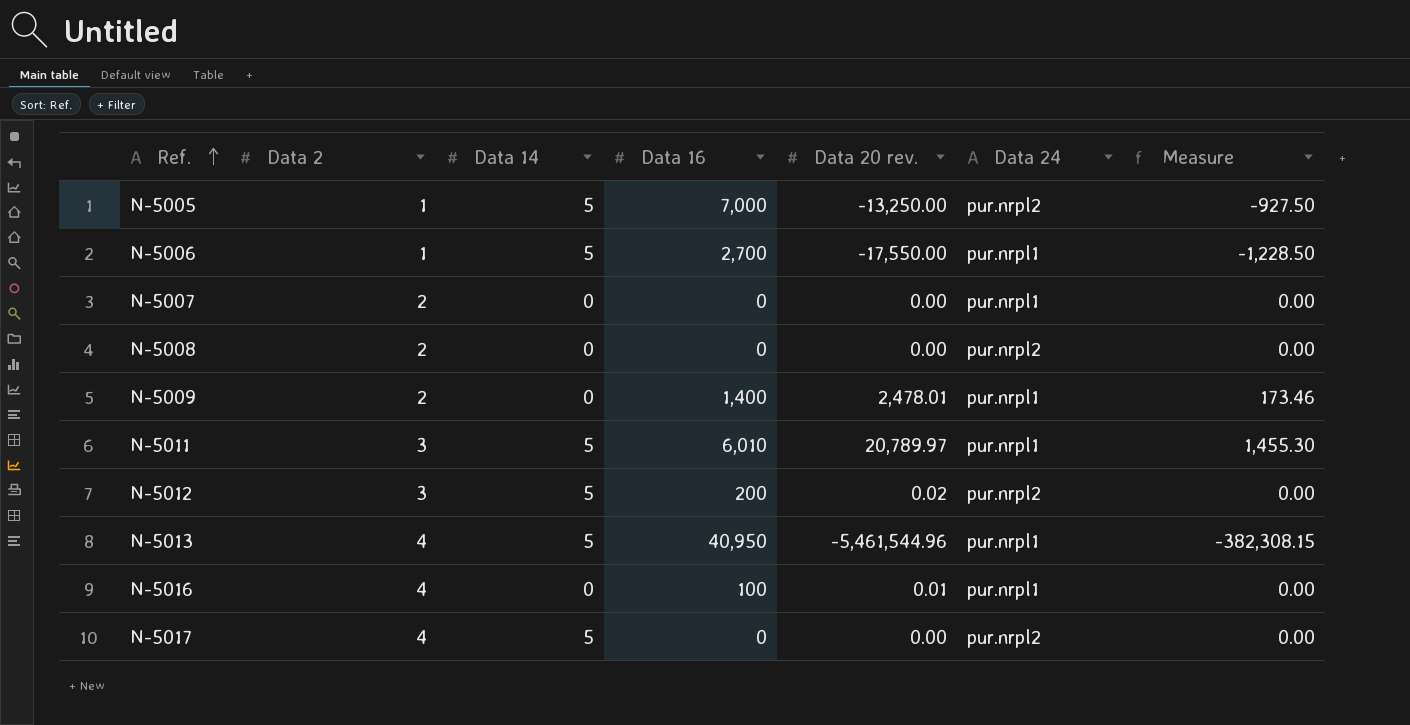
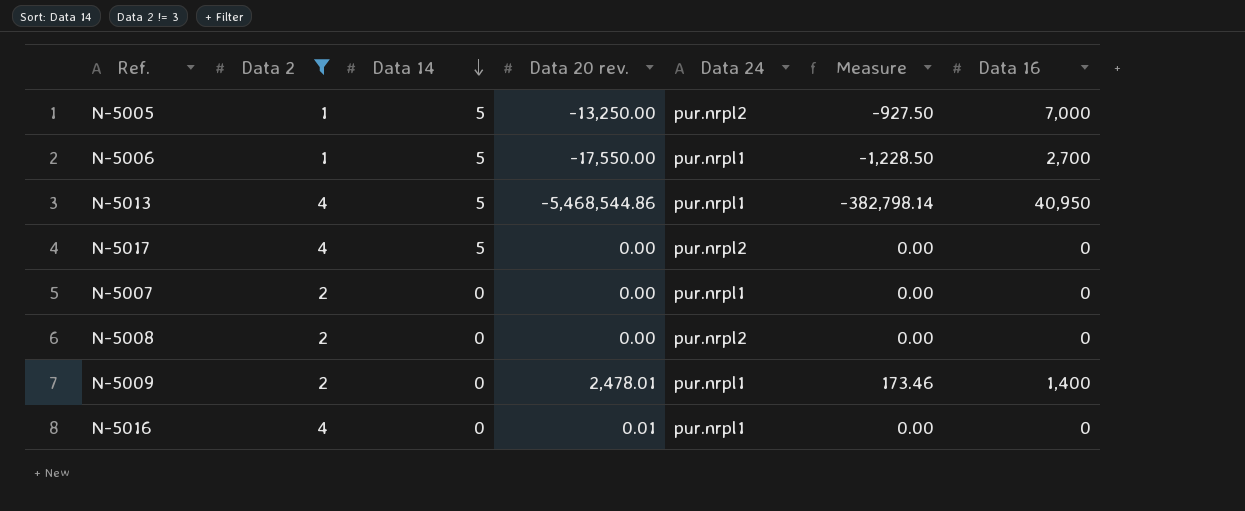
filter: none -> Data 2 != 3
row order: Ref. ascending -> Data 14 descending
column Data 16 | position: 4 -> 7
N-5013 | Data 20 rev.: -5,461,544.96 -> -5,468,544.86
N-5013 | Measure: -382,308.15 -> -382,798.14
N-5016 | Data 16: 100 -> 0

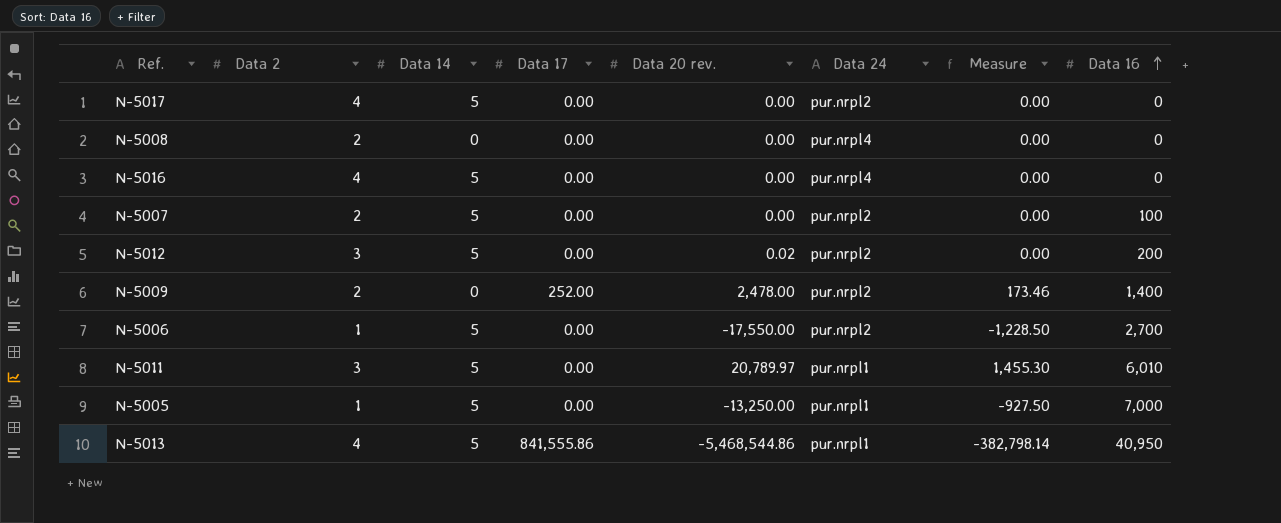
filter: Data 2 != 3 -> none
row order: Data 14 descending -> Data 16 ascending
column Data 17 | position: none -> 4
N-5008 | Data 24: pur.nrpl2 -> pur.nrpl4
N-5016 | Data 14: 0 -> 5
N-5016 | Data 20 rev.: 0.01 -> 0.00
N-5016 | Data 24: pur.nrpl1 -> pur.nrpl4
N-5007 | Data 14: 0 -> 5
N-5007 | Data 24: pur.nrpl1 -> pur.nrpl2
N-5007 | Data 16: 0 -> 100
N-5009 | Data 20 rev.: 2,478.01 -> 2,478.00
N-5009 | Data 24: pur.nrpl1 -> pur.nrpl2
N-5006 | Data 24: pur.nrpl1 -> pur.nrpl2
N-5005 | Data 24: pur.nrpl2 -> pur.nrpl1

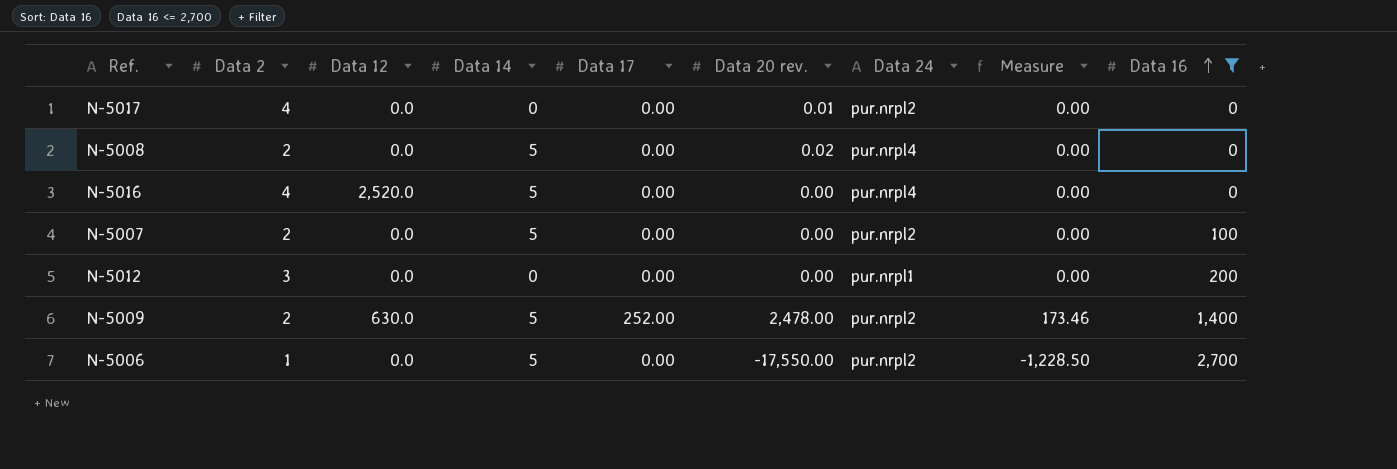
filter: none -> Data 16 <= 2,700
column Data 12 | position: none -> 3
N-5017 | Data 14: 5 -> 0
N-5017 | Data 20 rev.: 0.00 -> 0.01
N-5008 | Data 14: 0 -> 5
N-5008 | Data 20 rev.: 0.00 -> 0.02
N-5012 | Data 14: 5 -> 0
N-5012 | Data 20 rev.: 0.02 -> 0.00
N-5012 | Data 24: pur.nrpl2 -> pur.nrpl1
N-5009 | Data 14: 0 -> 5

